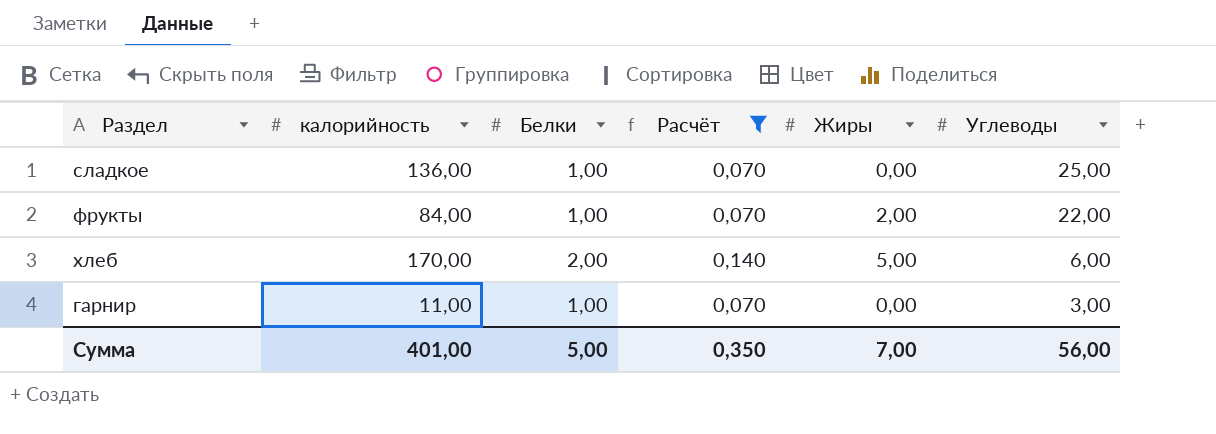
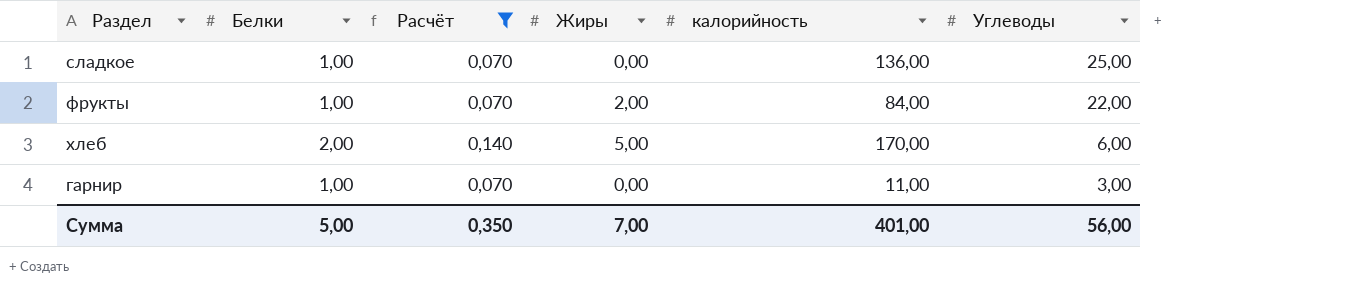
column калорийность | position: 2 -> 5

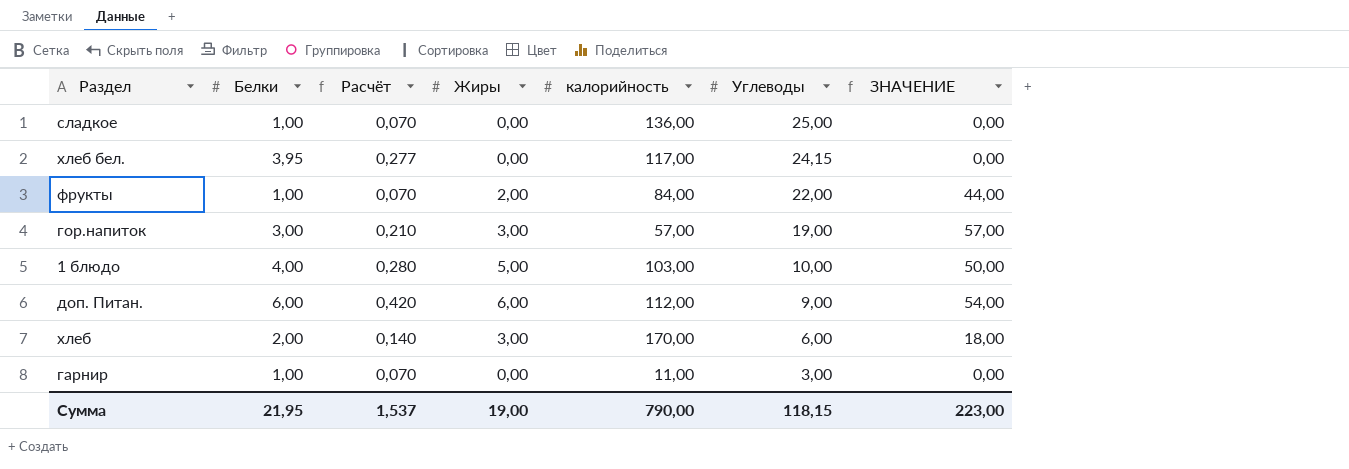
filter: Расчёт <= 0,140 -> none
column ЗНАЧЕНИЕ | formula: none -> [Жиры] * [Углеводы]
хлеб | Жиры: 5,00 -> 3,00
Сумма | Белки: 5,00 -> 21,95
Сумма | Расчёт: 0,350 -> 1,537
Сумма | Жиры: 7,00 -> 19,00
Сумма | калорийность: 401,00 -> 790,00
Сумма | Углеводы: 56,00 -> 118,15

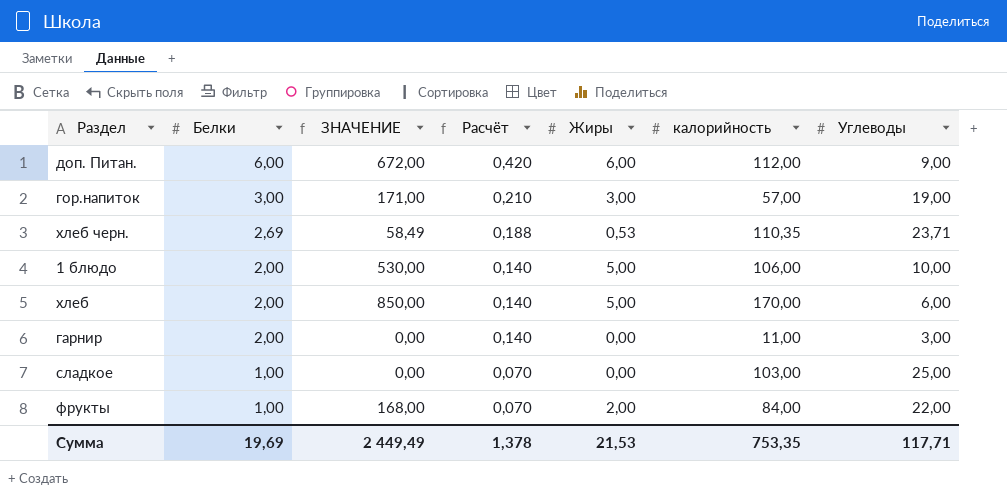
row order: Углеводы descending -> Белки descending
column ЗНАЧЕНИЕ | formula: [Жиры] * [Углеводы] -> [Жиры] * [калорийность]
column ЗНАЧЕНИЕ | position: 7 -> 3
row хлеб бел.: 3,95 | 0,277 | 0,00 | 117,00 | 24,15 | 0,00 -> none
row хлеб черн.: none -> 2,69 | 58,49 | 0,188 | 0,53 | 110,35 | 23,71
1 блюдо | Белки: 4,00 -> 2,00
1 блюдо | Расчёт: 0,280 -> 0,140
1 блюдо | калорийность: 103,00 -> 106,00
хлеб | Жиры: 3,00 -> 5,00
гарнир | Белки: 1,00 -> 2,00
гарнир | Расчёт: 0,070 -> 0,140
сладкое | калорийность: 136,00 -> 103,00
Сумма | Белки: 21,95 -> 19,69
Сумма | ЗНАЧЕНИЕ: 223,00 -> 2 449,49
Сумма | Расчёт: 1,537 -> 1,378
Сумма | Жиры: 19,00 -> 21,53
Сумма | калорийность: 790,00 -> 753,35
Сумма | Углеводы: 118,15 -> 117,71

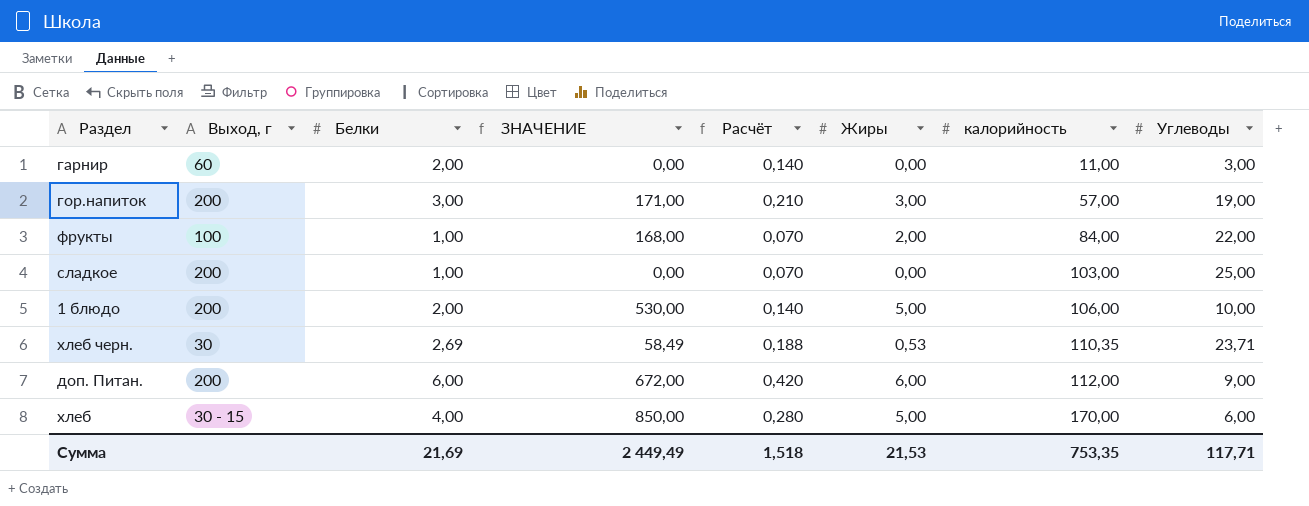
row order: Белки descending -> калорийность ascending
column Выход, г | position: none -> 2
хлеб | Белки: 2,00 -> 4,00
хлеб | Расчёт: 0,140 -> 0,280
Сумма | Белки: 19,69 -> 21,69
Сумма | Расчёт: 1,378 -> 1,518

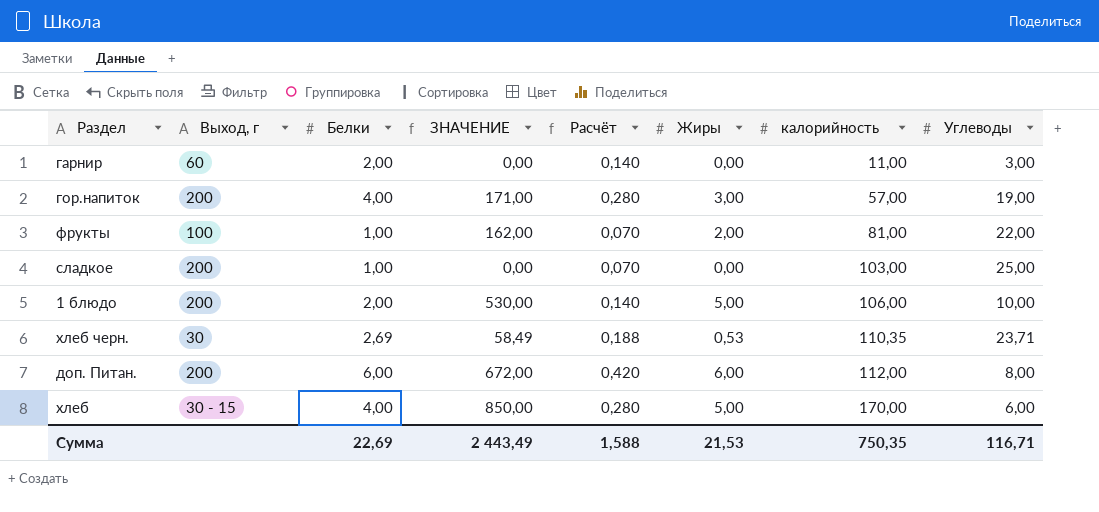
гор.напиток | Белки: 3,00 -> 4,00
гор.напиток | Расчёт: 0,210 -> 0,280
фрукты | ЗНАЧЕНИЕ: 168,00 -> 162,00
фрукты | калорийность: 84,00 -> 81,00
доп. Питан. | Углеводы: 9,00 -> 8,00
Сумма | Белки: 21,69 -> 22,69
Сумма | ЗНАЧЕНИЕ: 2 449,49 -> 2 443,49
Сумма | Расчёт: 1,518 -> 1,588
Сумма | калорийность: 753,35 -> 750,35
Сумма | Углеводы: 117,71 -> 116,71

